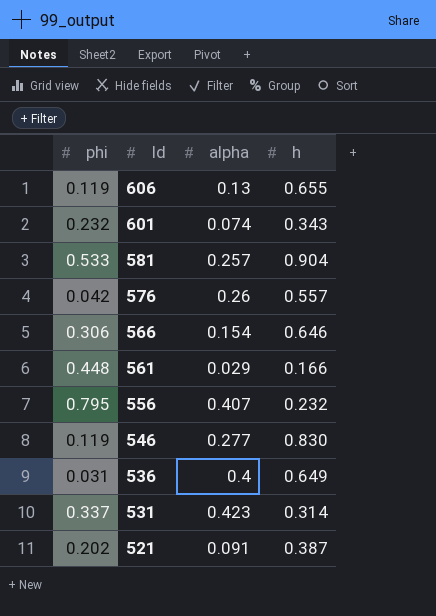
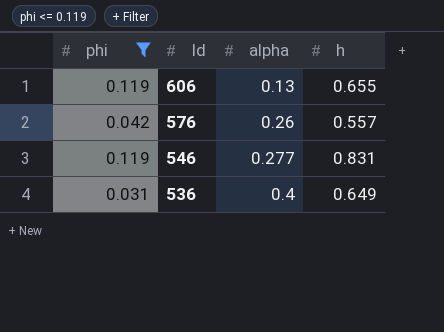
filter: none -> phi <= 0.119
546 | h: 0.830 -> 0.831

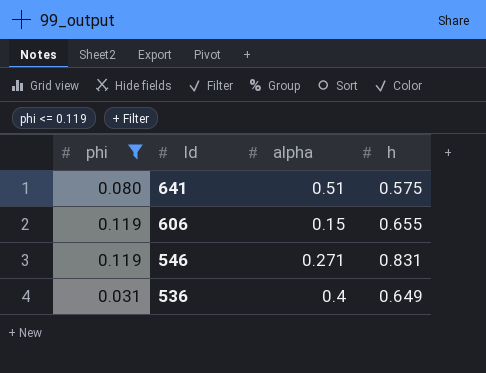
row 576: 0.042 | 0.26 | 0.557 -> none
row 641: none -> 0.080 | 0.51 | 0.575
606 | alpha: 0.13 -> 0.15
546 | alpha: 0.277 -> 0.271

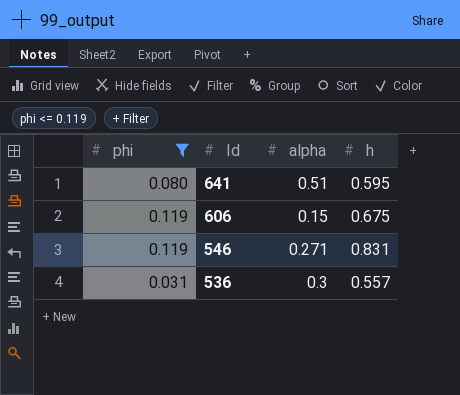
641 | h: 0.575 -> 0.595
606 | h: 0.655 -> 0.675
536 | alpha: 0.4 -> 0.3
536 | h: 0.649 -> 0.557

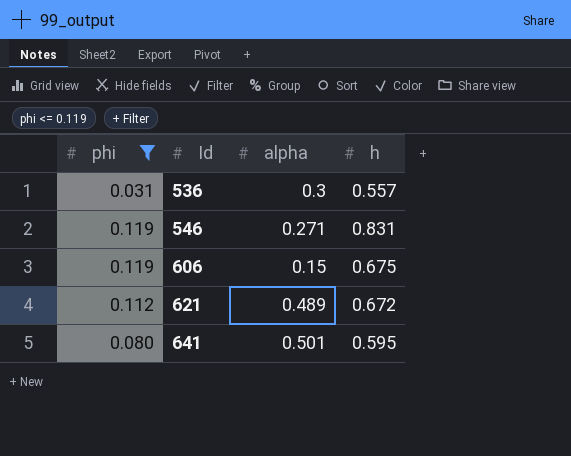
row order: Id descending -> Id ascending
row 621: none -> 0.112 | 0.489 | 0.672
641 | alpha: 0.51 -> 0.501

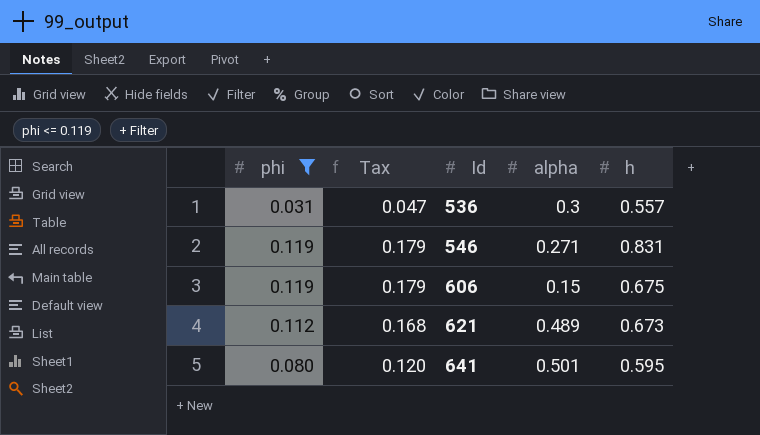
column Tax | formula: none -> [phi] * 1.5
621 | h: 0.672 -> 0.673

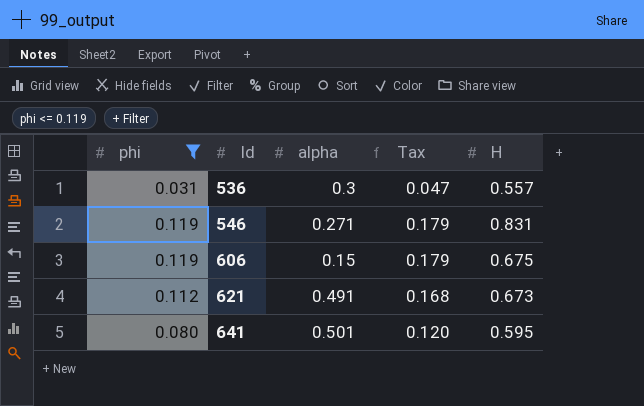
column Tax | position: 2 -> 4
column name: h -> H
621 | alpha: 0.489 -> 0.491

